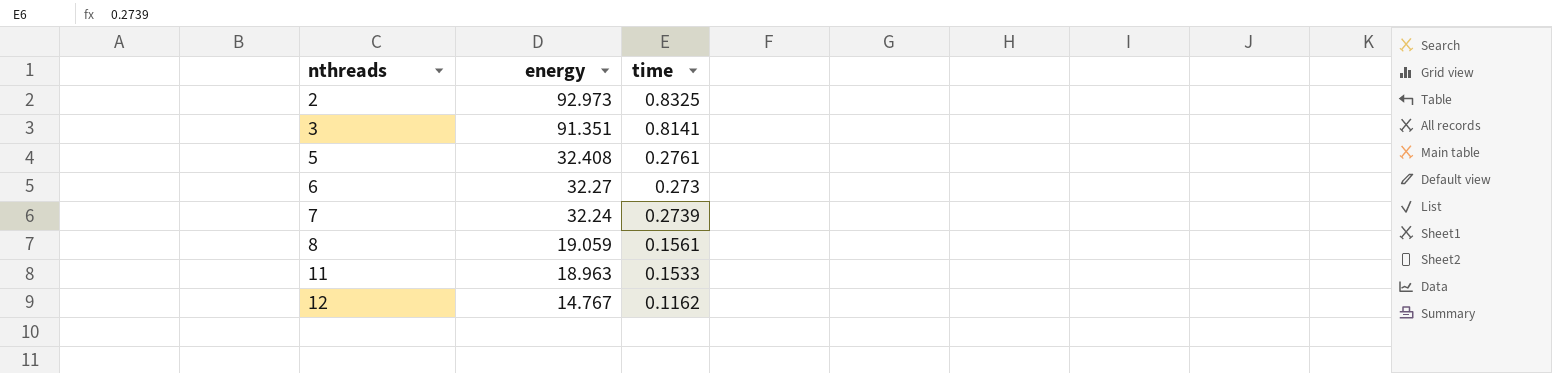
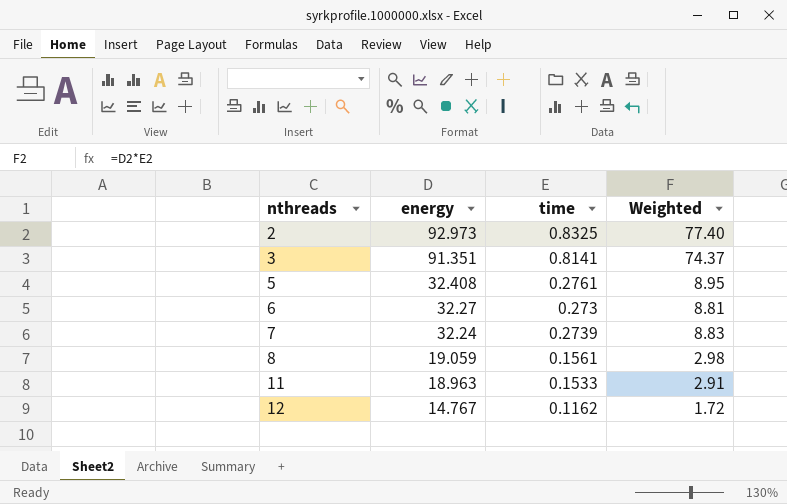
column Weighted | formula: none -> [energy] * [time]

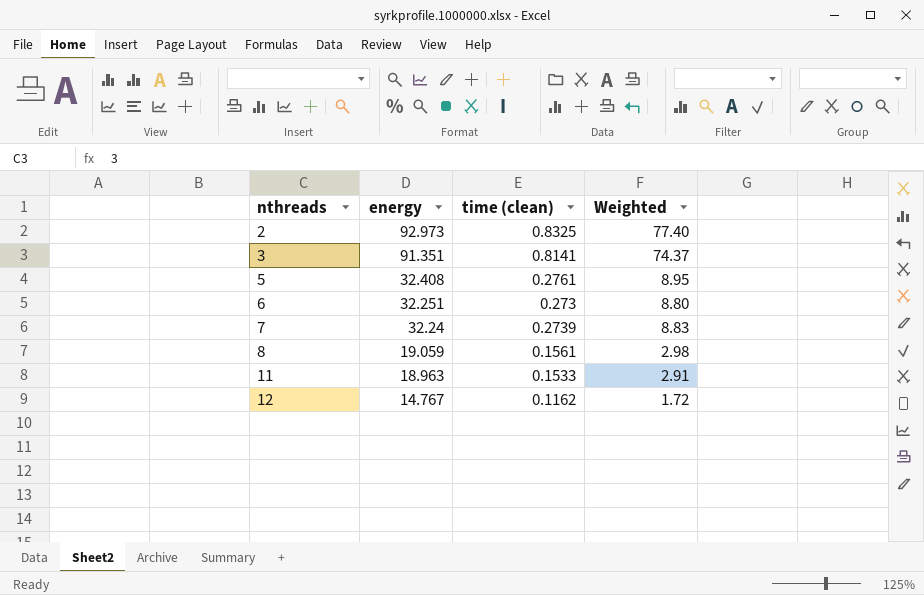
column name: time -> time (clean)
6 | energy: 32.27 -> 32.251
6 | Weighted: 8.81 -> 8.80

